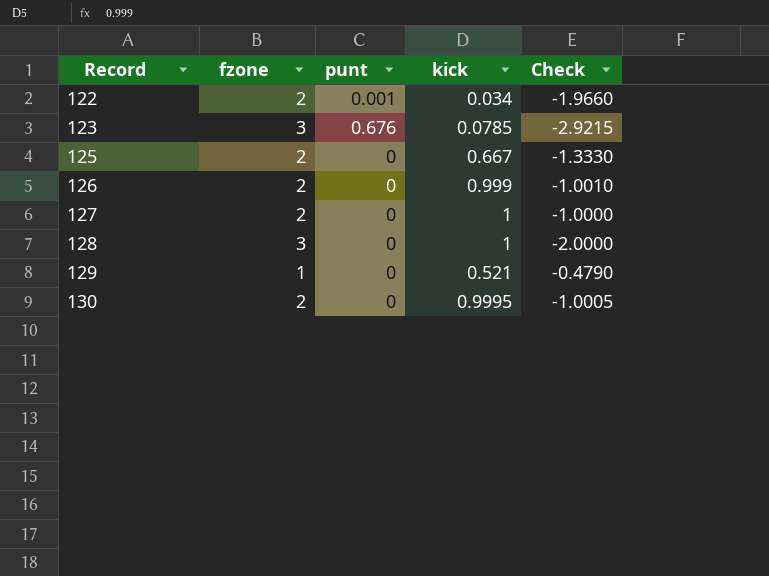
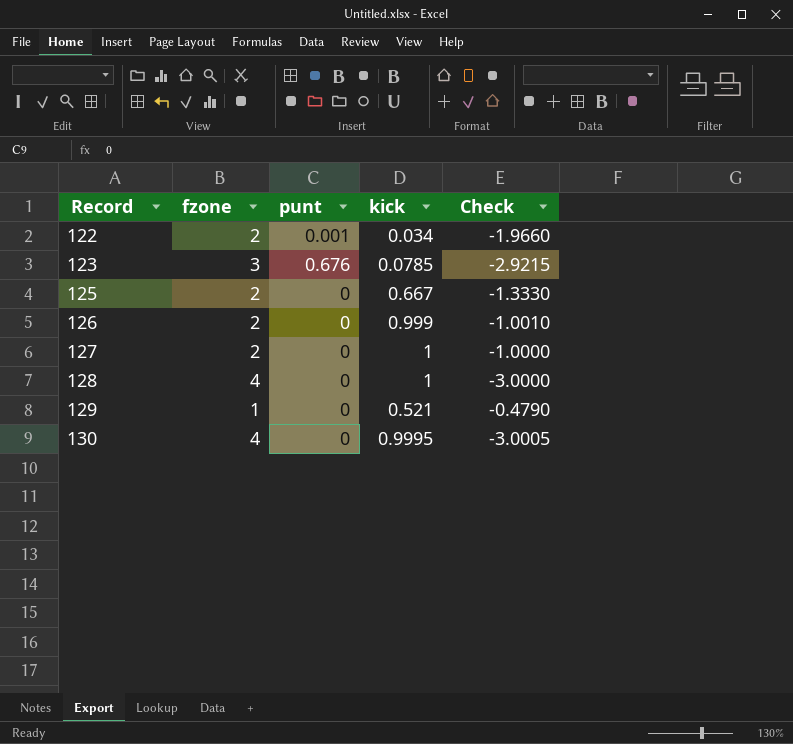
128 | fzone: 3 -> 4
128 | Check: -2.0000 -> -3.0000
130 | fzone: 2 -> 4
130 | Check: -1.0005 -> -3.0005

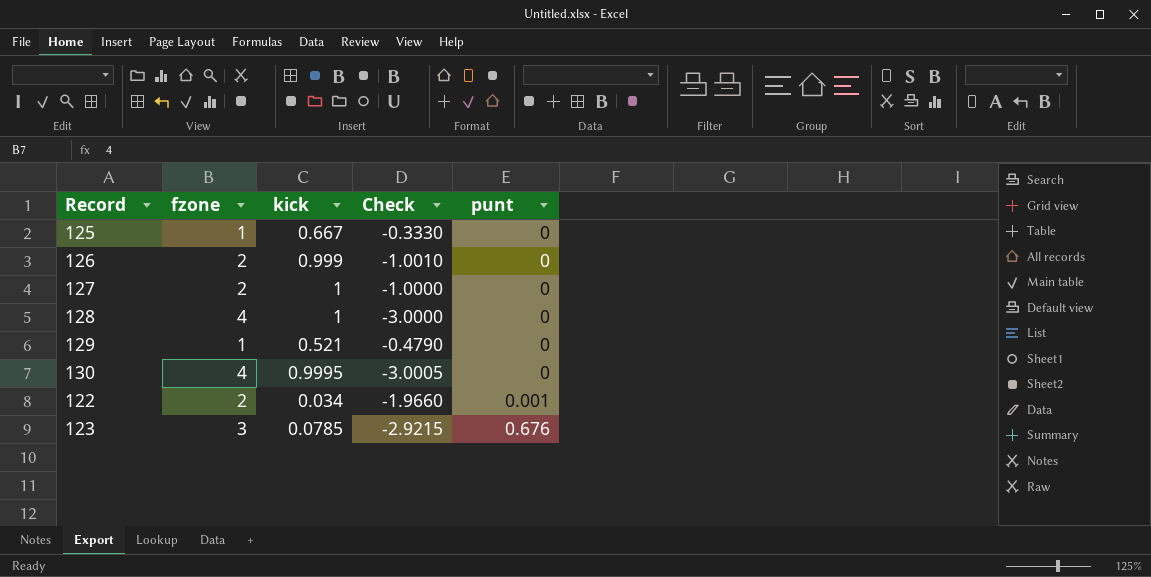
row order: Record ascending -> punt ascending
column punt | position: 3 -> 5
125 | fzone: 2 -> 1
125 | Check: -1.3330 -> -0.3330

